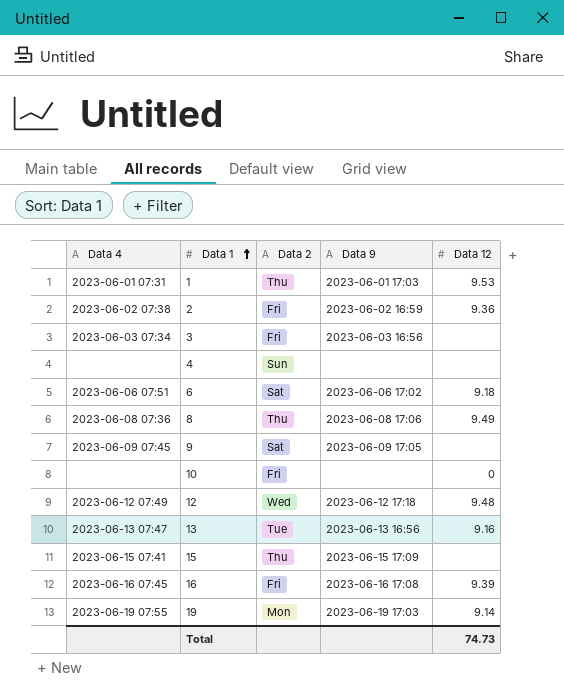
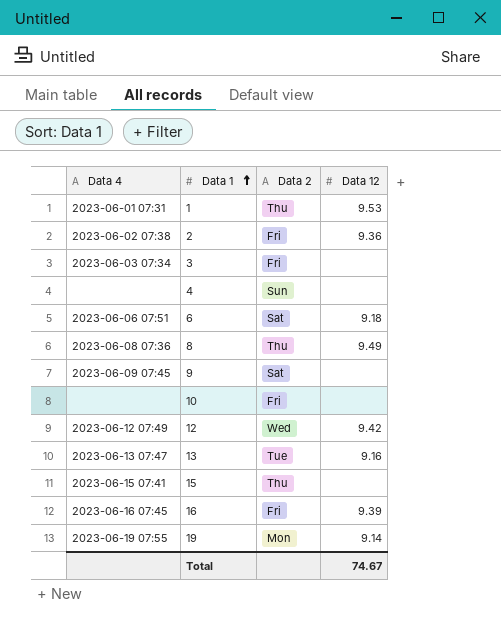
column Data 9 | position: 4 -> none
10 | Data 12: 0 -> none
12 | Data 12: 9.48 -> 9.42
Total | Data 12: 74.73 -> 74.67

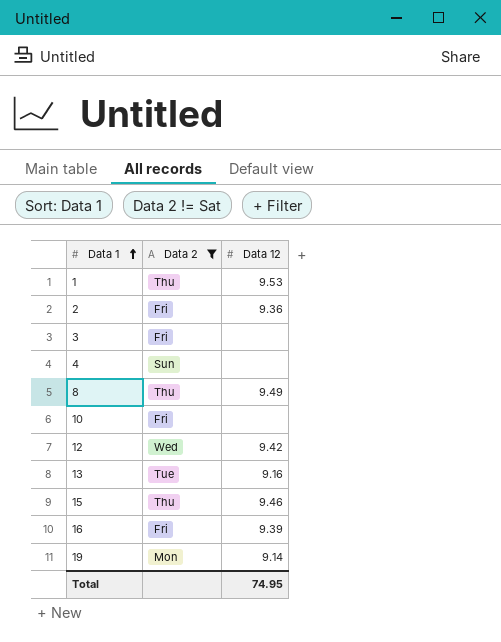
filter: none -> Data 2 != Sat
column Data 4 | position: 1 -> none
15 | Data 12: none -> 9.46
Total | Data 12: 74.67 -> 74.95

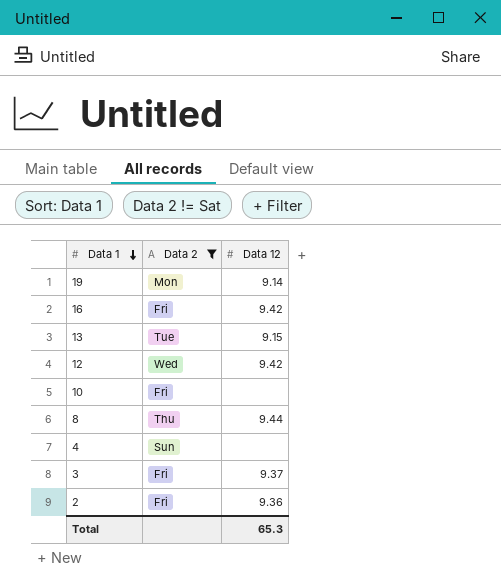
row order: Data 1 ascending -> Data 1 descending
row 1: Thu | 9.53 -> none
row 15: Thu | 9.46 -> none
16 | Data 12: 9.39 -> 9.42
13 | Data 12: 9.16 -> 9.15
8 | Data 12: 9.49 -> 9.44
3 | Data 12: none -> 9.37
Total | Data 12: 74.95 -> 65.3

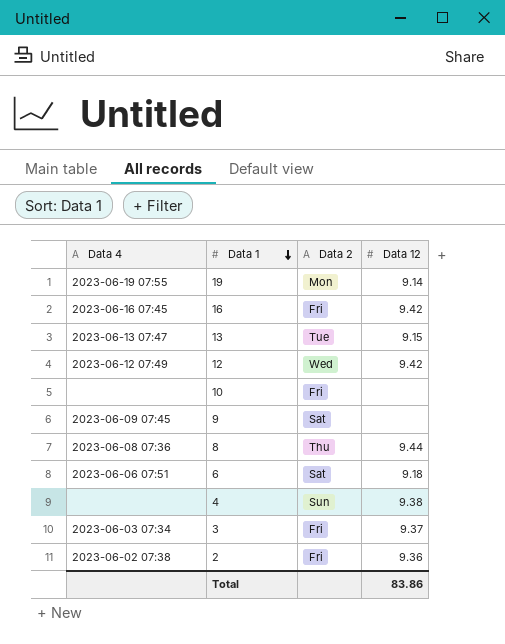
filter: Data 2 != Sat -> none
column Data 4 | position: none -> 1
4 | Data 12: none -> 9.38
Total | Data 12: 65.3 -> 83.86

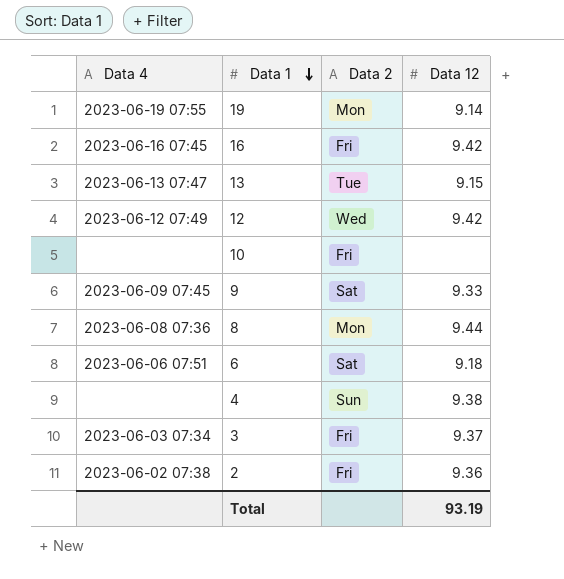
9 | Data 12: none -> 9.33
8 | Data 2: Thu -> Mon
Total | Data 12: 83.86 -> 93.19

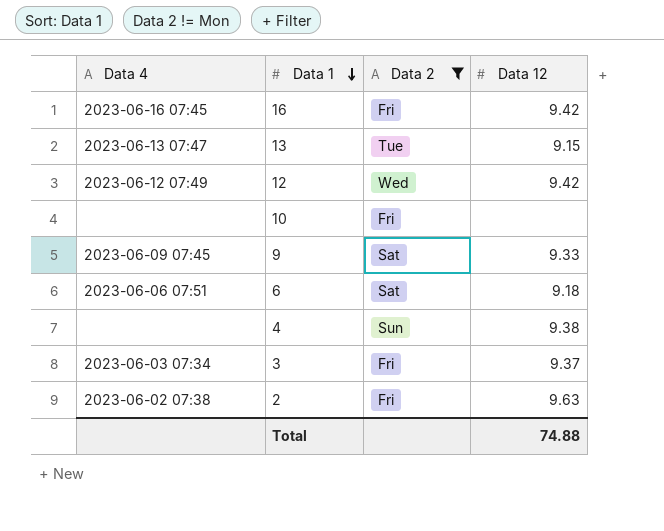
filter: none -> Data 2 != Mon
2 | Data 12: 9.36 -> 9.63
Total | Data 12: 93.19 -> 74.88

